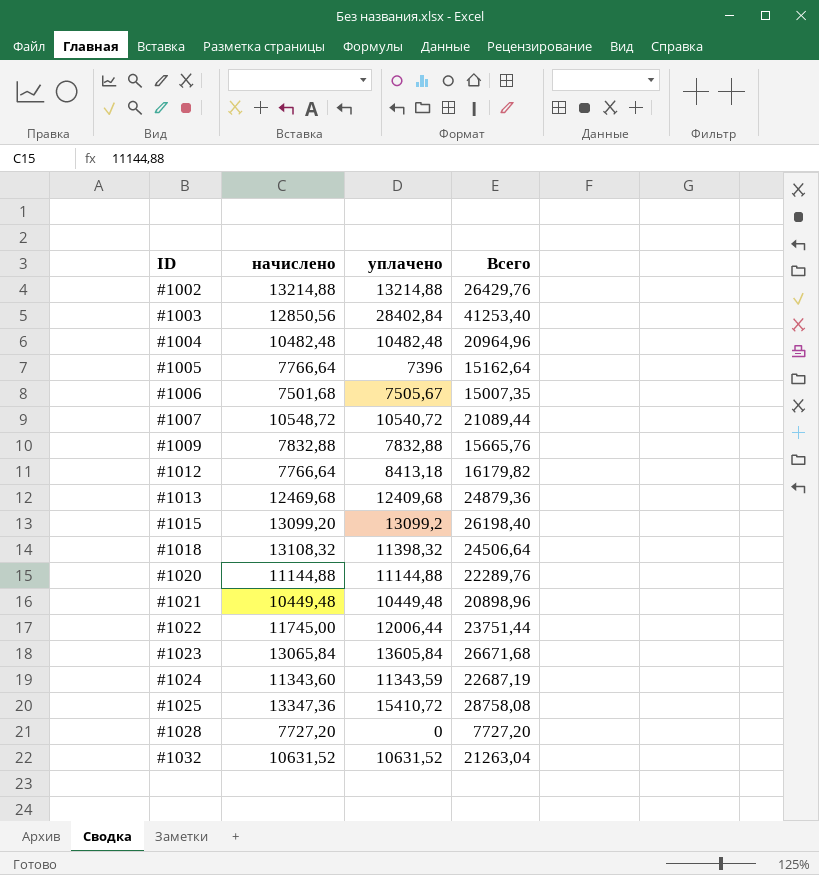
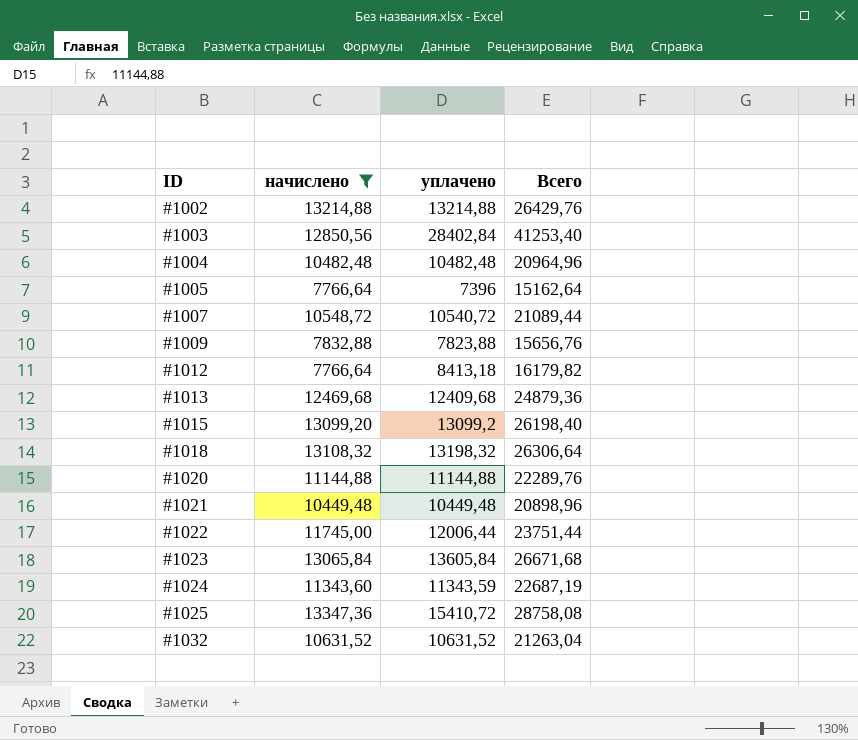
filter: none -> начислено >= 7766,64
#1009 | уплачено: 7832,88 -> 7823,88
#1009 | Всего: 15665,76 -> 15656,76
#1018 | уплачено: 11398,32 -> 13198,32
#1018 | Всего: 24506,64 -> 26306,64

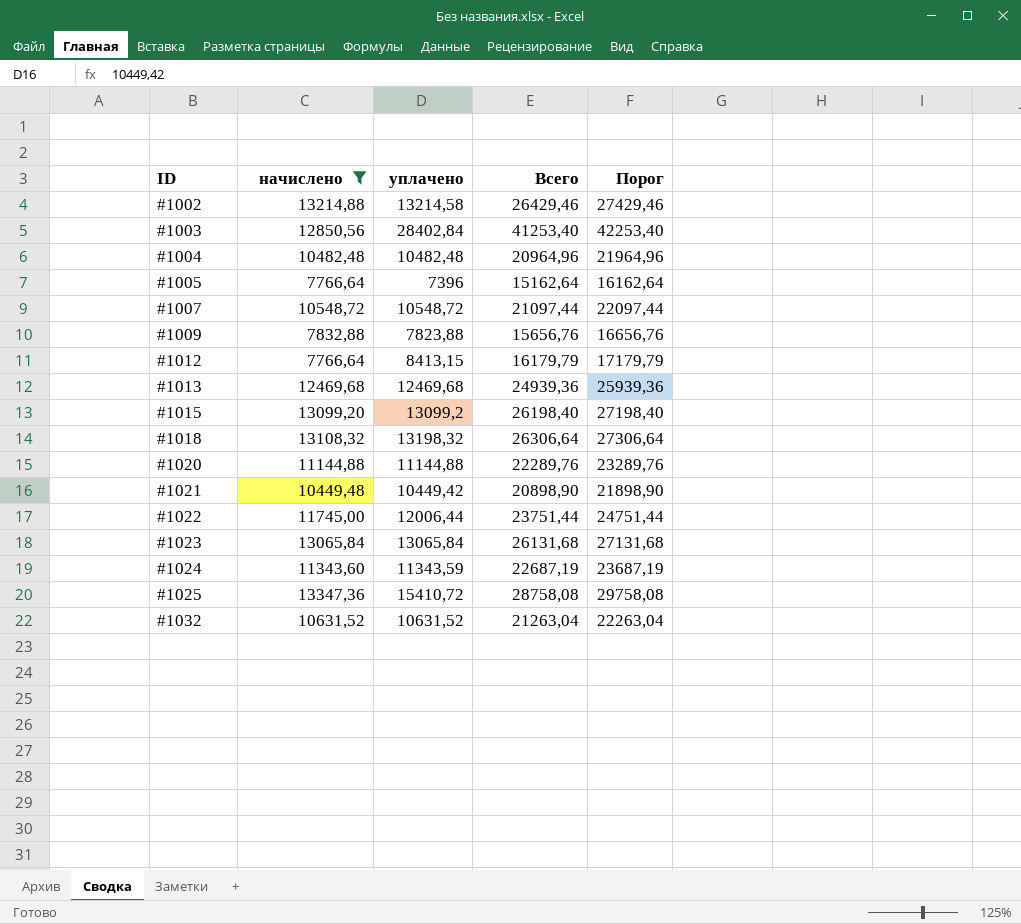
column Порог | formula: none -> [Всего] + 1000
#1002 | уплачено: 13214,88 -> 13214,58
#1002 | Всего: 26429,76 -> 26429,46
#1007 | уплачено: 10540,72 -> 10548,72
#1007 | Всего: 21089,44 -> 21097,44
#1012 | уплачено: 8413,18 -> 8413,15
#1012 | Всего: 16179,82 -> 16179,79
#1013 | уплачено: 12409,68 -> 12469,68
#1013 | Всего: 24879,36 -> 24939,36
#1021 | уплачено: 10449,48 -> 10449,42
#1021 | Всего: 20898,96 -> 20898,90
#1023 | уплачено: 13605,84 -> 13065,84
#1023 | Всего: 26671,68 -> 26131,68

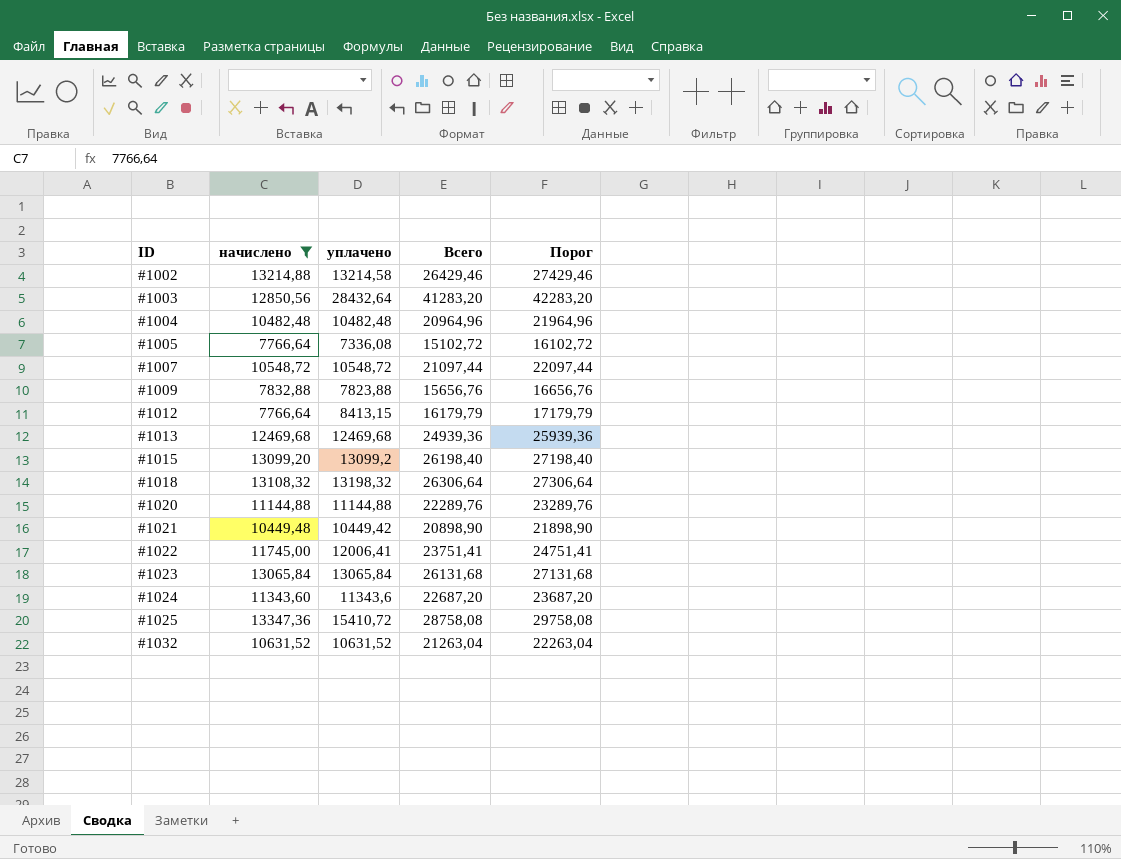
#1003 | уплачено: 28402,84 -> 28432,64
#1003 | Всего: 41253,40 -> 41283,20
#1003 | Порог: 42253,40 -> 42283,20
#1005 | уплачено: 7396 -> 7336,08
#1005 | Всего: 15162,64 -> 15102,72
#1005 | Порог: 16162,64 -> 16102,72
#1022 | уплачено: 12006,44 -> 12006,41
#1022 | Всего: 23751,44 -> 23751,41
#1022 | Порог: 24751,44 -> 24751,41
#1024 | уплачено: 11343,59 -> 11343,6
#1024 | Всего: 22687,19 -> 22687,20
#1024 | Порог: 23687,19 -> 23687,20

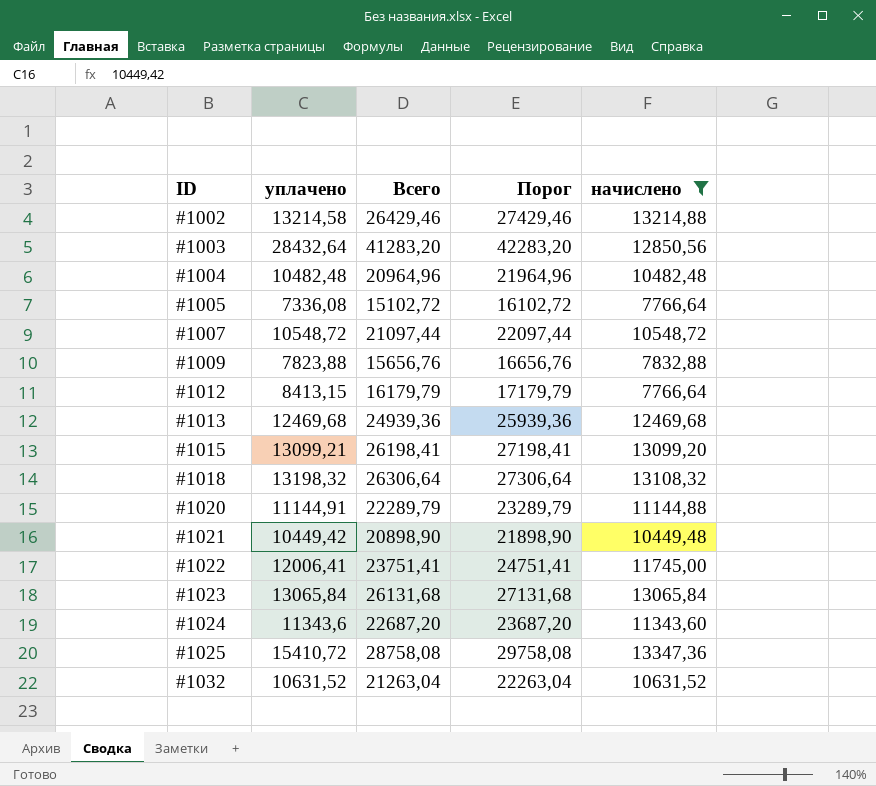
column начислено | position: 2 -> 5
#1015 | уплачено: 13099,2 -> 13099,21
#1015 | Всего: 26198,40 -> 26198,41
#1015 | Порог: 27198,40 -> 27198,41
#1020 | уплачено: 11144,88 -> 11144,91
#1020 | Всего: 22289,76 -> 22289,79
#1020 | Порог: 23289,76 -> 23289,79

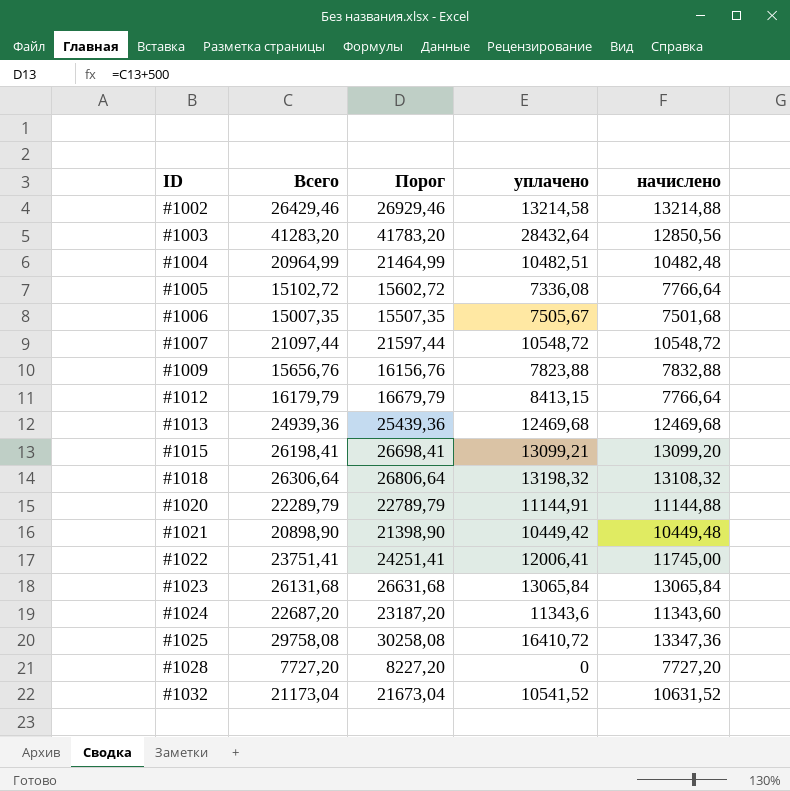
filter: начислено >= 7766,64 -> none
column Порог | formula: [Всего] + 1000 -> [Всего] + 500
column уплачено | position: 2 -> 4
#1004 | Всего: 20964,96 -> 20964,99
#1004 | уплачено: 10482,48 -> 10482,51
#1025 | Всего: 28758,08 -> 29758,08
#1025 | уплачено: 15410,72 -> 16410,72
#1032 | Всего: 21263,04 -> 21173,04
#1032 | уплачено: 10631,52 -> 10541,52

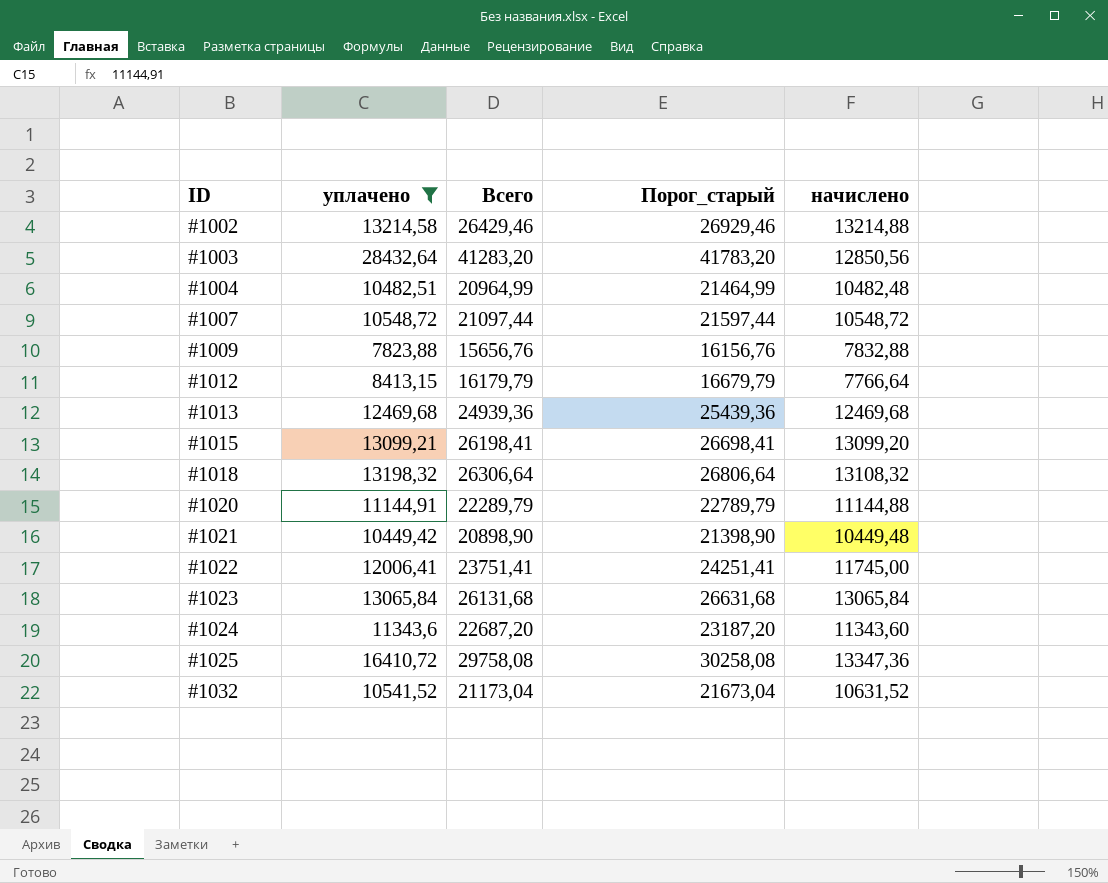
filter: none -> уплачено >= 7823,88
column уплачено | position: 4 -> 2
column name: Порог -> Порог_старый

